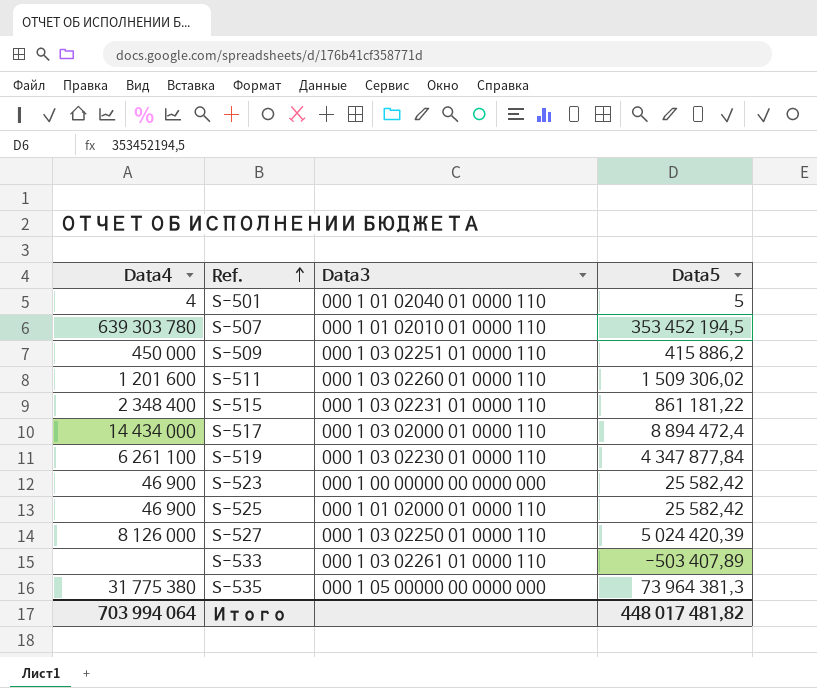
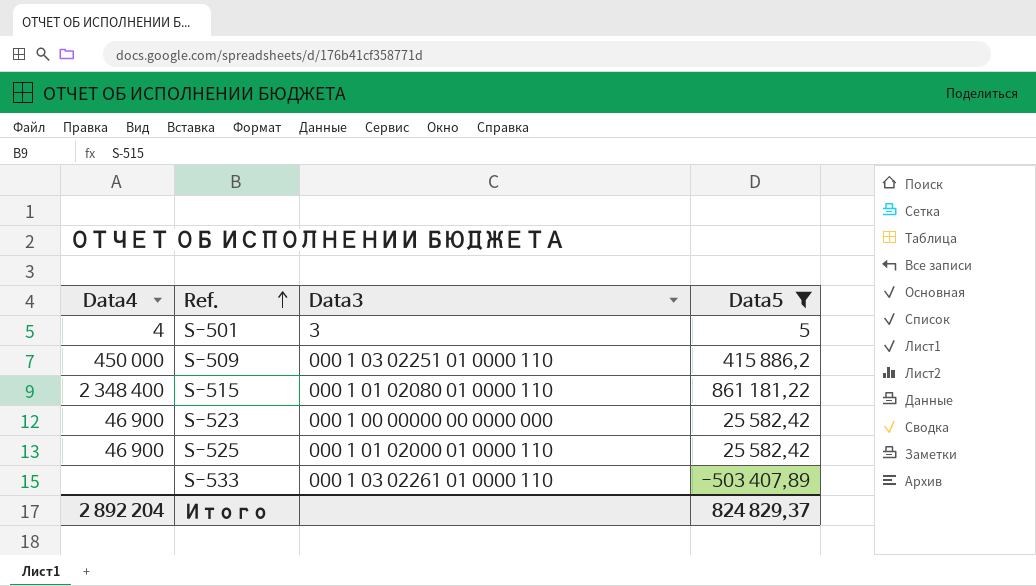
filter: none -> Data5 <= 861 181,22
S-501 | Data3: 000 1 01 02040 01 0000 110 -> 3
S-515 | Data3: 000 1 03 02231 01 0000 110 -> 000 1 01 02080 01 0000 110
Итого | Data4: 703 994 064 -> 2 892 204
Итого | Data5: 448 017 481,82 -> 824 829,37

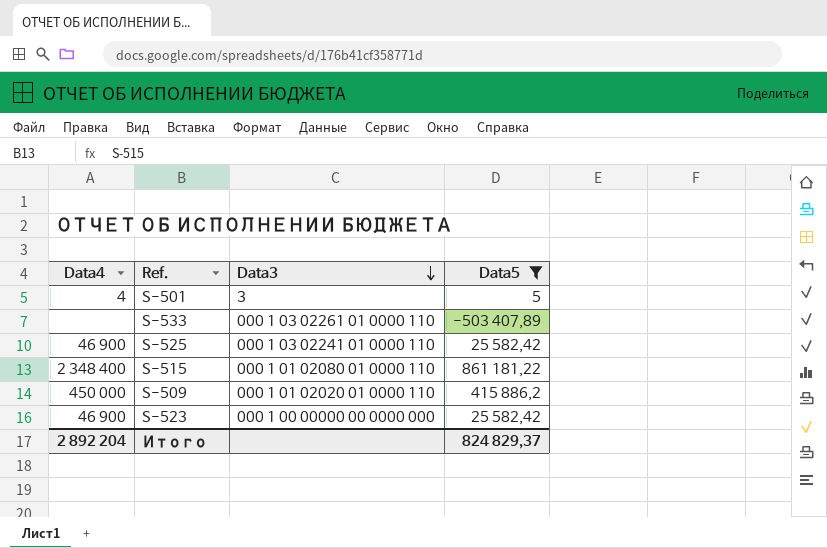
row order: Ref. ascending -> Data3 descending
S-525 | Data3: 000 1 01 02000 01 0000 110 -> 000 1 03 02241 01 0000 110
S-509 | Data3: 000 1 03 02251 01 0000 110 -> 000 1 01 02020 01 0000 110

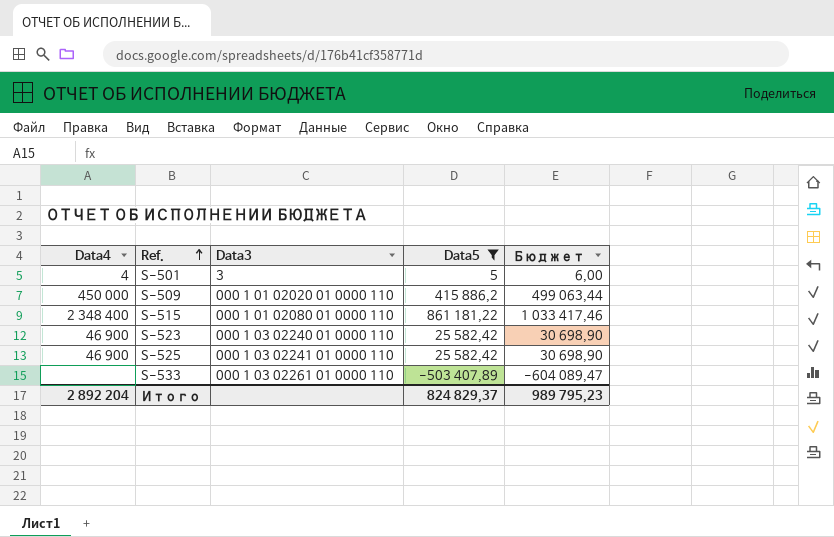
row order: Data3 descending -> Ref. ascending
column Бюджет | formula: none -> [Data5] * 1,2
S-523 | Data3: 000 1 00 00000 00 0000 000 -> 000 1 03 02240 01 0000 110

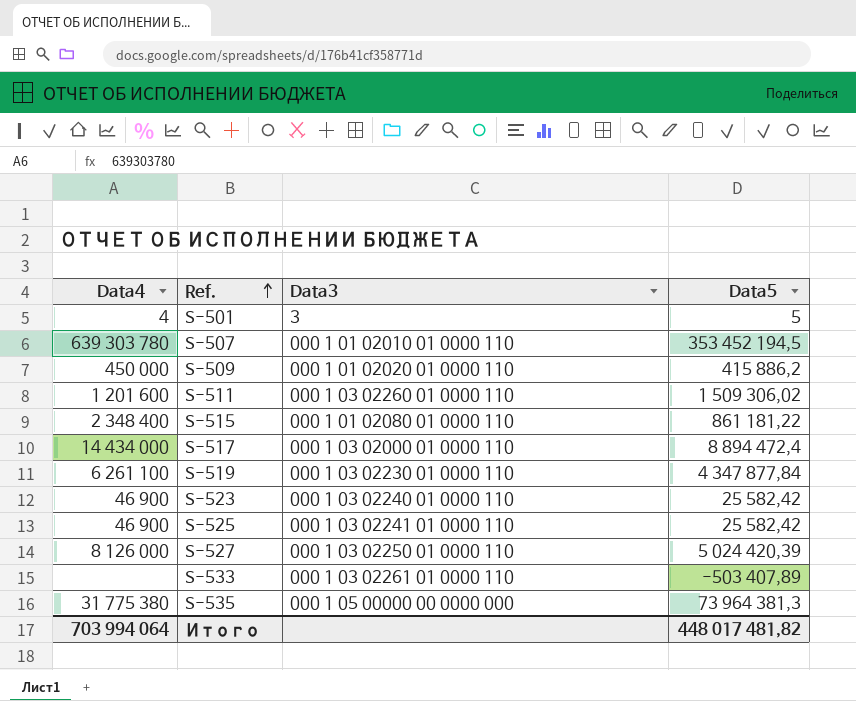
filter: Data5 <= 861 181,22 -> none
column Бюджет | formula: [Data5] * 1,2 -> none
Итого | Data4: 2 892 204 -> 703 994 064
Итого | Data5: 824 829,37 -> 448 017 481,82

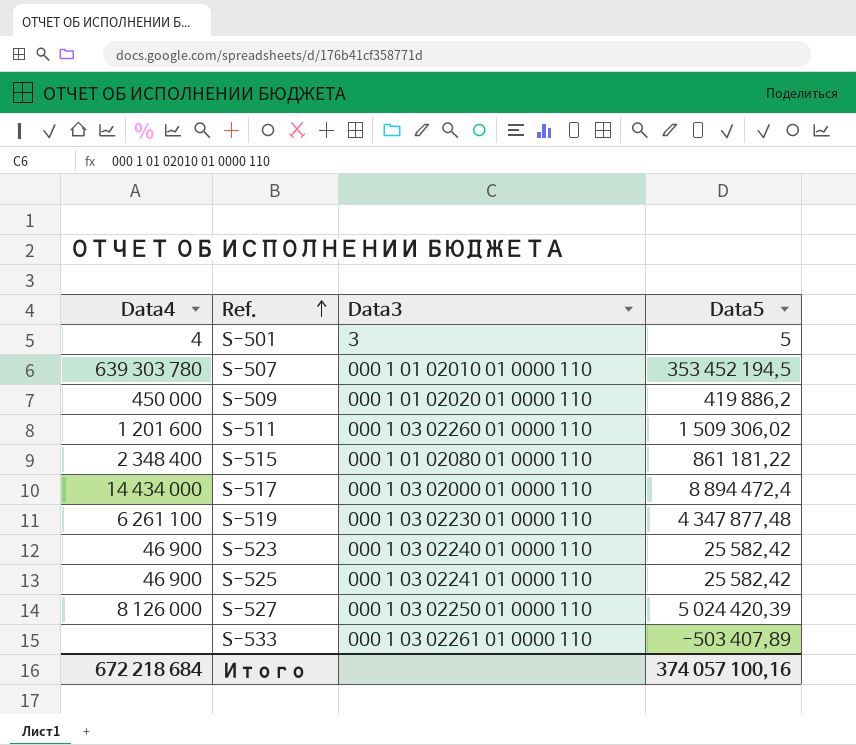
row S-535: 31 775 380 | 000 1 05 00000 00 0000 000 | 73 964 381,3 -> none
S-509 | Data5: 415 886,2 -> 419 886,2
S-519 | Data5: 4 347 877,84 -> 4 347 877,48
Итого | Data4: 703 994 064 -> 672 218 684
Итого | Data5: 448 017 481,82 -> 374 057 100,16

